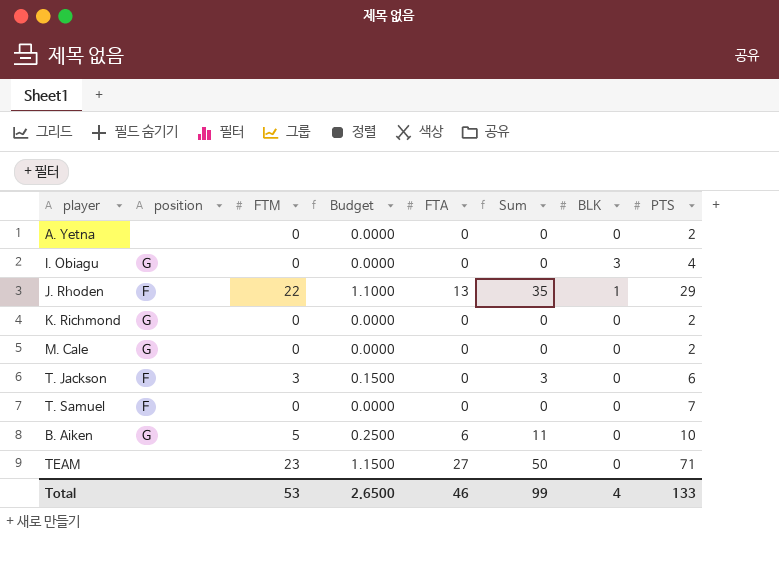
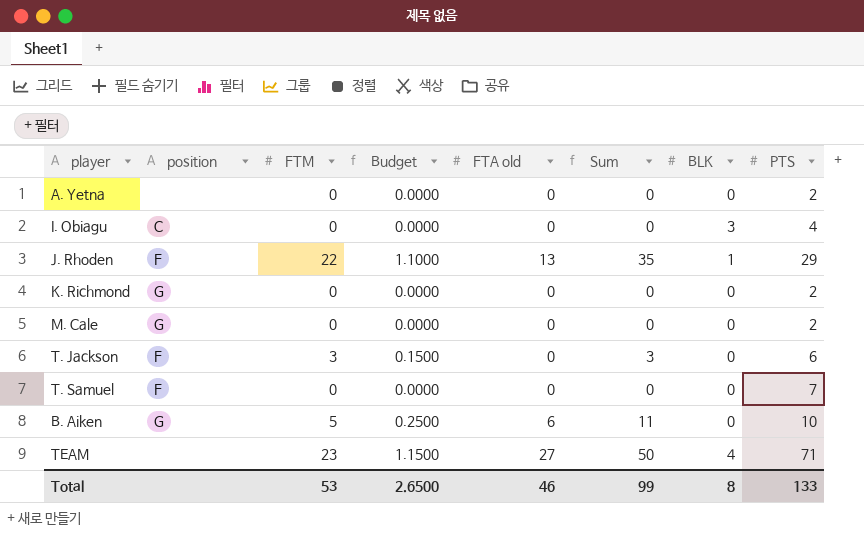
column name: FTA -> FTA old
I. Obiagu | position: G -> C
TEAM | BLK: 0 -> 4
Total | BLK: 4 -> 8

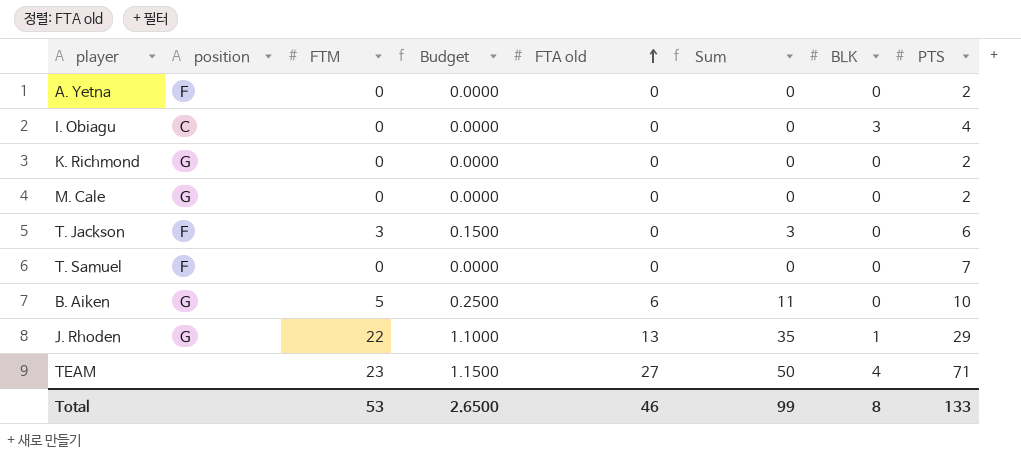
row order: none -> FTA old ascending
A. Yetna | position: none -> F
J. Rhoden | position: F -> G

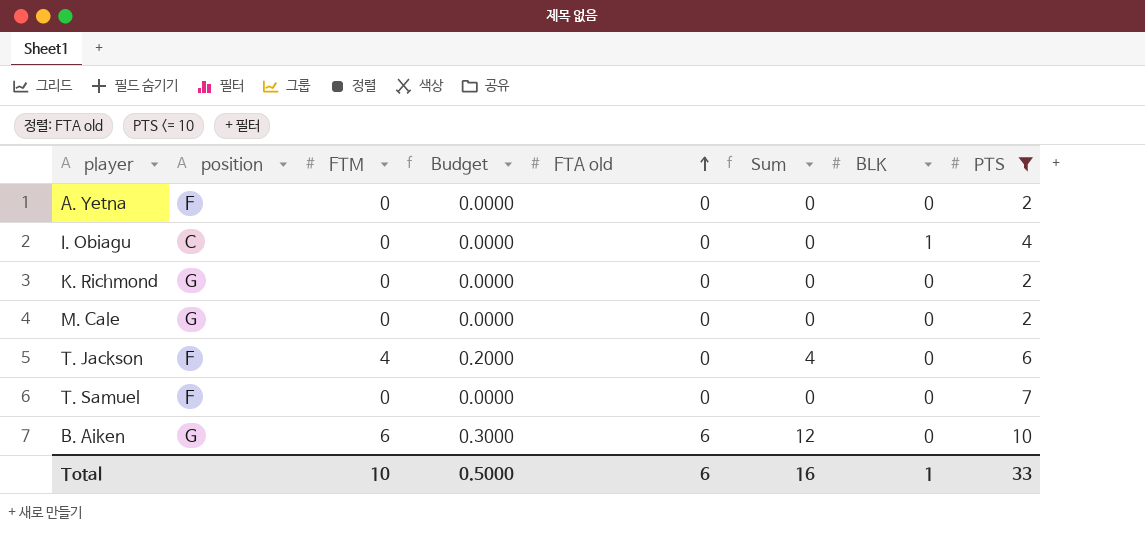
filter: none -> PTS <= 10
I. Obiagu | BLK: 3 -> 1
T. Jackson | FTM: 3 -> 4
T. Jackson | Budget: 0.1500 -> 0.2000
T. Jackson | Sum: 3 -> 4
B. Aiken | FTM: 5 -> 6
B. Aiken | Budget: 0.2500 -> 0.3000
B. Aiken | Sum: 11 -> 12
Total | FTM: 53 -> 10
Total | Budget: 2.6500 -> 0.5000
Total | FTA old: 46 -> 6
Total | Sum: 99 -> 16
Total | BLK: 8 -> 1
Total | PTS: 133 -> 33

